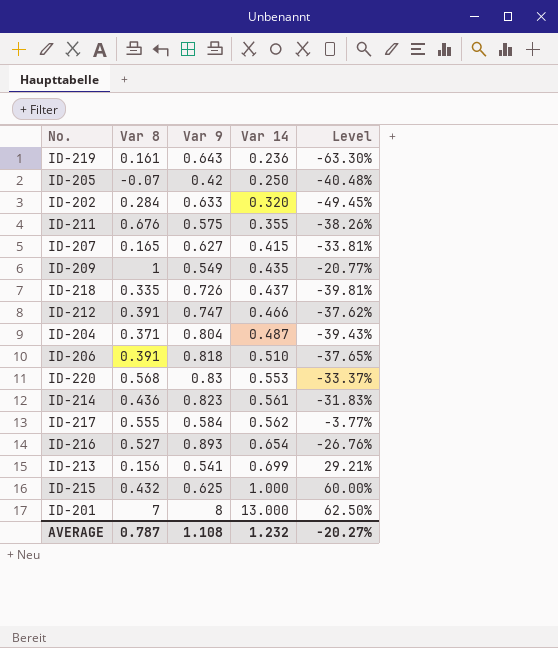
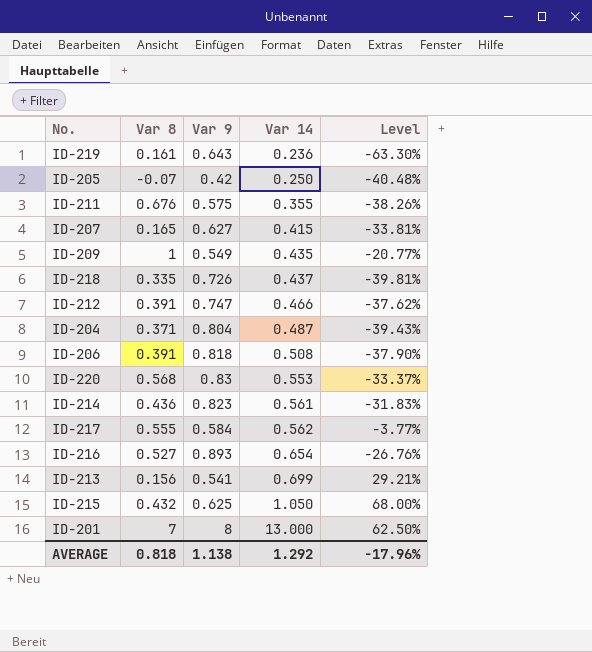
row ID-202: 0.284 | 0.633 | 0.320 | -49.45% -> none
ID-206 | Var 14: 0.510 -> 0.508
ID-206 | Level: -37.65% -> -37.90%
ID-215 | Var 14: 1.000 -> 1.050
ID-215 | Level: 60.00% -> 68.00%
AVERAGE | Var 8: 0.787 -> 0.818
AVERAGE | Var 9: 1.108 -> 1.138
AVERAGE | Var 14: 1.232 -> 1.292
AVERAGE | Level: -20.27% -> -17.96%

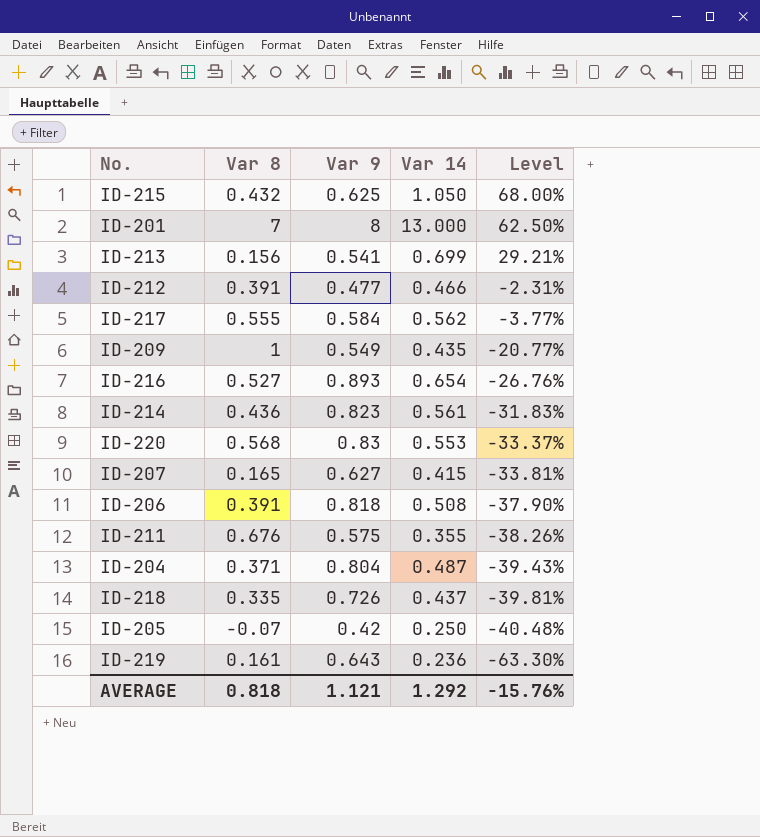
row order: Var 14 ascending -> Level descending
ID-212 | Var 9: 0.747 -> 0.477
ID-212 | Level: -37.62% -> -2.31%
AVERAGE | Var 9: 1.138 -> 1.121
AVERAGE | Level: -17.96% -> -15.76%

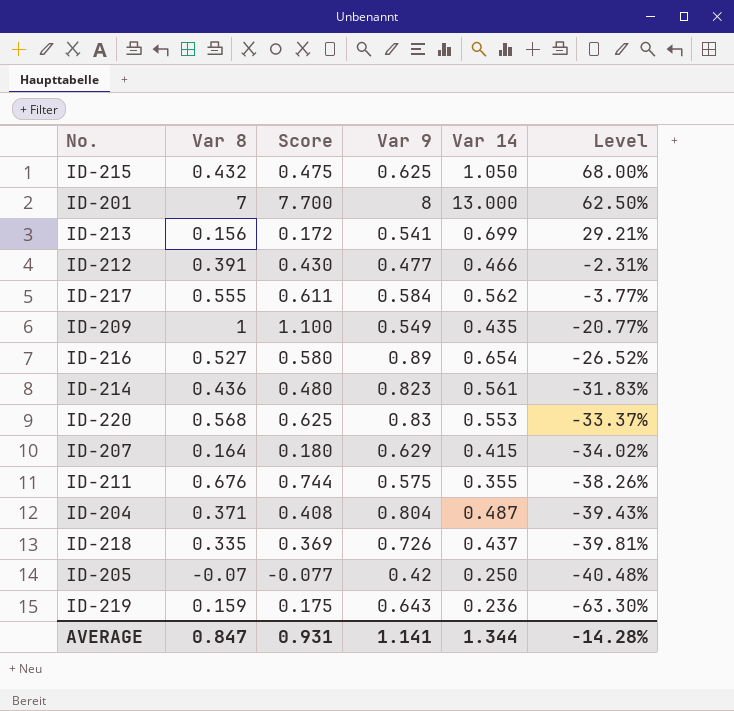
column Score | formula: none -> [Var 8] * 1.1
row ID-206: 0.391 | 0.818 | 0.508 | -37.90% -> none
ID-216 | Var 9: 0.893 -> 0.89
ID-216 | Level: -26.76% -> -26.52%
ID-207 | Var 8: 0.165 -> 0.164
ID-207 | Var 9: 0.627 -> 0.629
ID-207 | Level: -33.81% -> -34.02%
ID-219 | Var 8: 0.161 -> 0.159
AVERAGE | Var 8: 0.818 -> 0.847
AVERAGE | Var 9: 1.121 -> 1.141
AVERAGE | Var 14: 1.292 -> 1.344
AVERAGE | Level: -15.76% -> -14.28%

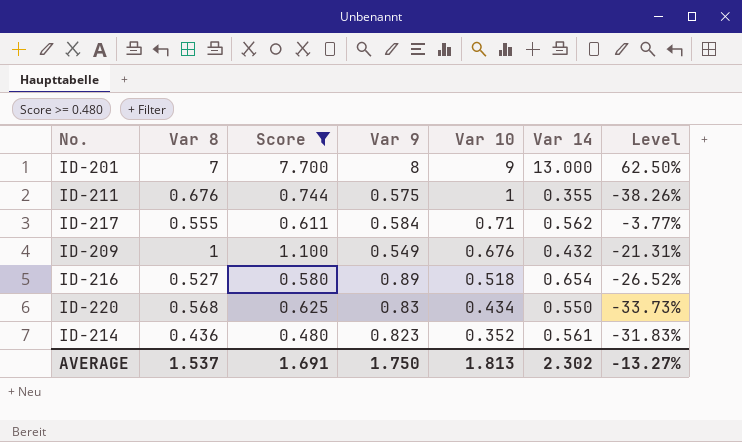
filter: none -> Score >= 0.480
row order: Level descending -> Var 10 descending
column Var 10 | position: none -> 5
ID-209 | Var 14: 0.435 -> 0.432
ID-209 | Level: -20.77% -> -21.31%
ID-220 | Var 14: 0.553 -> 0.550
ID-220 | Level: -33.37% -> -33.73%
AVERAGE | Var 8: 0.847 -> 1.537
AVERAGE | Score: 0.931 -> 1.691
AVERAGE | Var 9: 1.141 -> 1.750
AVERAGE | Var 14: 1.344 -> 2.302
AVERAGE | Level: -14.28% -> -13.27%

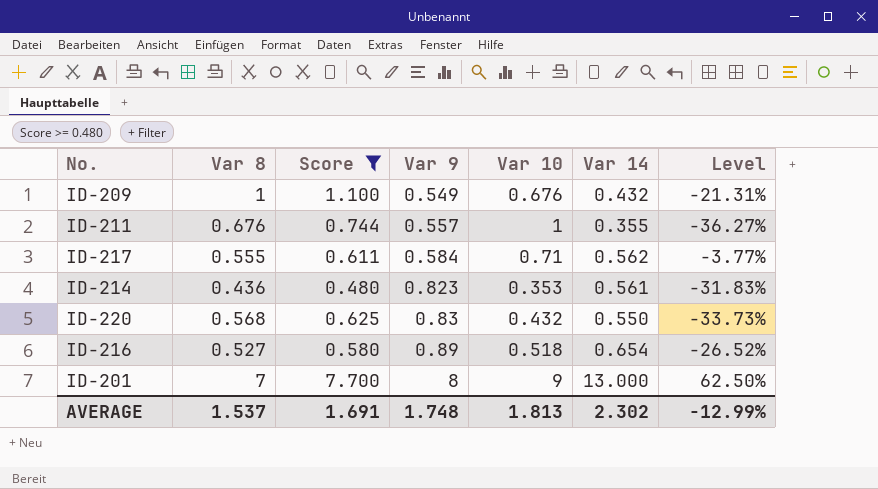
row order: Var 10 descending -> Var 9 ascending
ID-211 | Var 9: 0.575 -> 0.557
ID-211 | Level: -38.26% -> -36.27%
ID-214 | Var 10: 0.352 -> 0.353
ID-220 | Var 10: 0.434 -> 0.432
AVERAGE | Var 9: 1.750 -> 1.748
AVERAGE | Level: -13.27% -> -12.99%

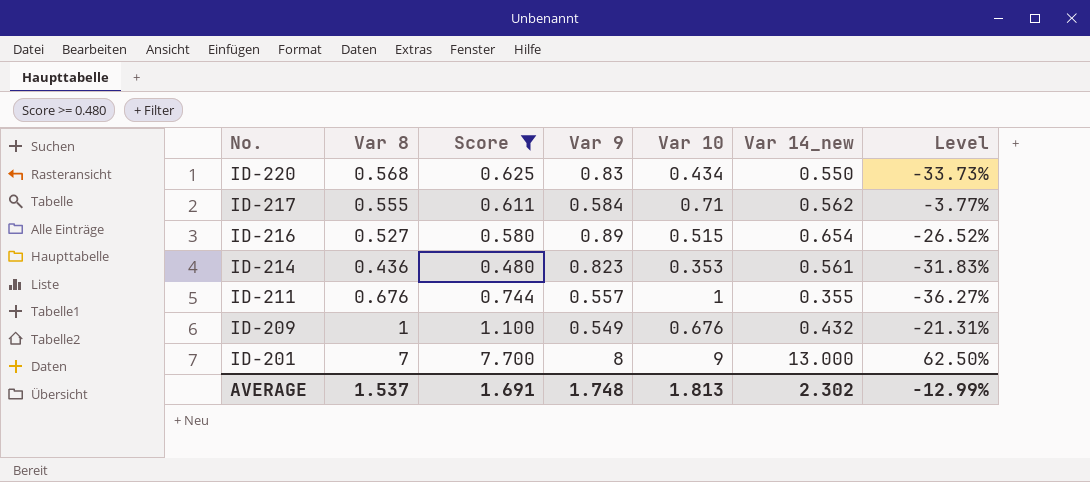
row order: Var 9 ascending -> No. descending
column name: Var 14 -> Var 14_new
ID-220 | Var 10: 0.432 -> 0.434
ID-216 | Var 10: 0.518 -> 0.515

